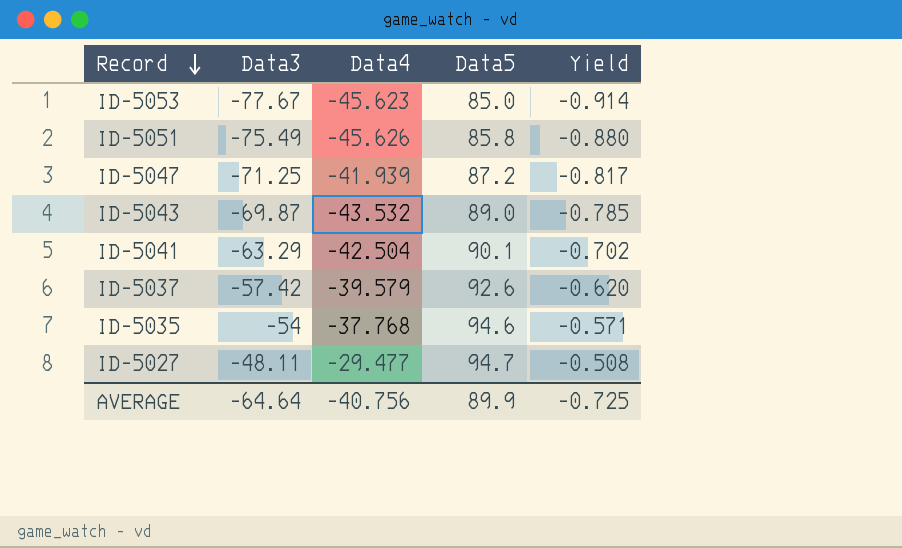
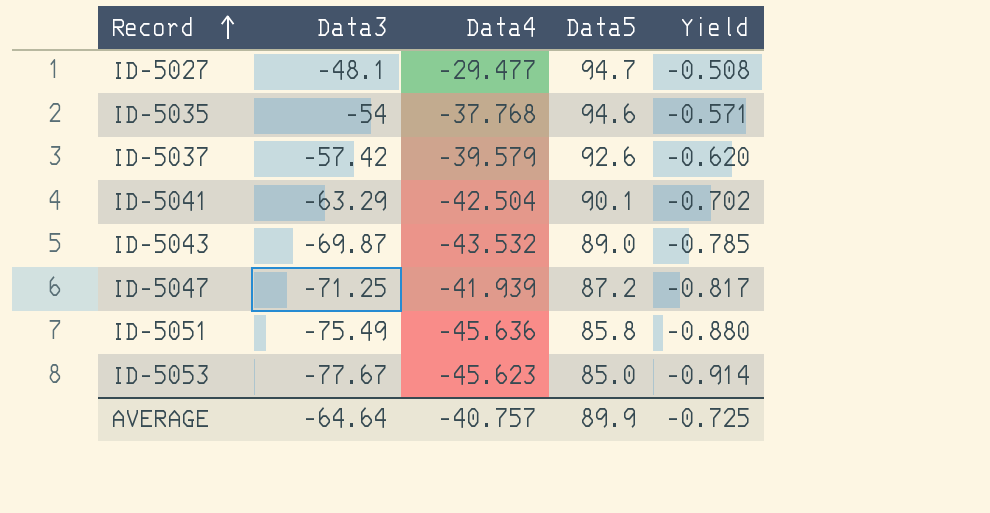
row order: Record descending -> Record ascending
ID-5027 | Data3: -48.11 -> -48.1
ID-5051 | Data4: -45.626 -> -45.636
AVERAGE | Data4: -40.756 -> -40.757

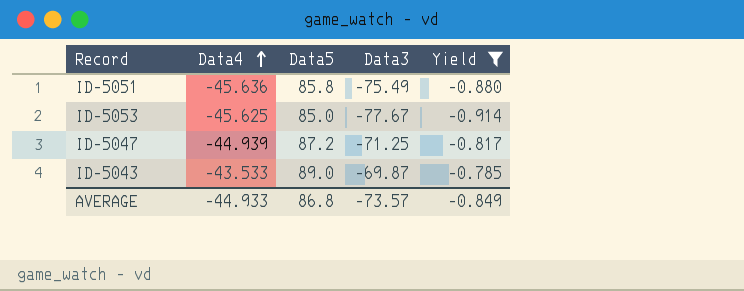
filter: none -> Yield <= -0.785
row order: Record ascending -> Data4 ascending
column Data3 | position: 2 -> 4
ID-5053 | Data4: -45.623 -> -45.625
ID-5047 | Data4: -41.939 -> -44.939
ID-5043 | Data4: -43.532 -> -43.533
AVERAGE | Data4: -40.757 -> -44.933
AVERAGE | Data5: 89.9 -> 86.8
AVERAGE | Data3: -64.64 -> -73.57
AVERAGE | Yield: -0.725 -> -0.849

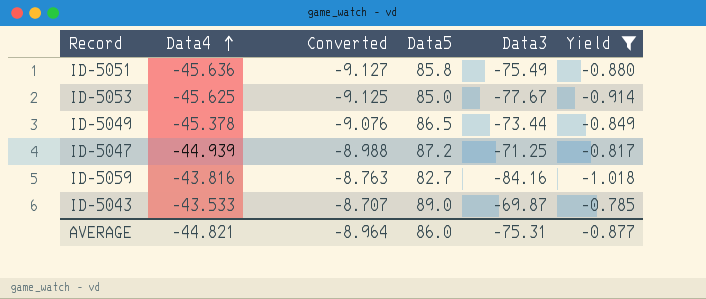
column Converted | formula: none -> [Data4] * 0.2
row ID-5049: none -> -45.378 | -9.076 | 86.5 | -73.44 | -0.849
row ID-5059: none -> -43.816 | -8.763 | 82.7 | -84.16 | -1.018
AVERAGE | Data4: -44.933 -> -44.821
AVERAGE | Data5: 86.8 -> 86.0
AVERAGE | Data3: -73.57 -> -75.31
AVERAGE | Yield: -0.849 -> -0.877

